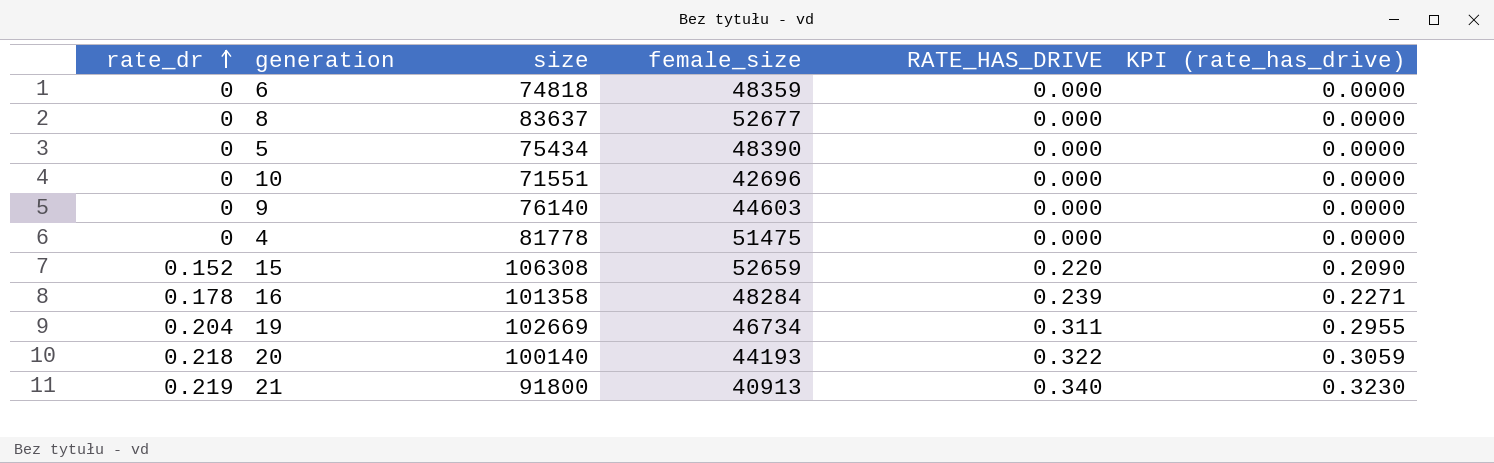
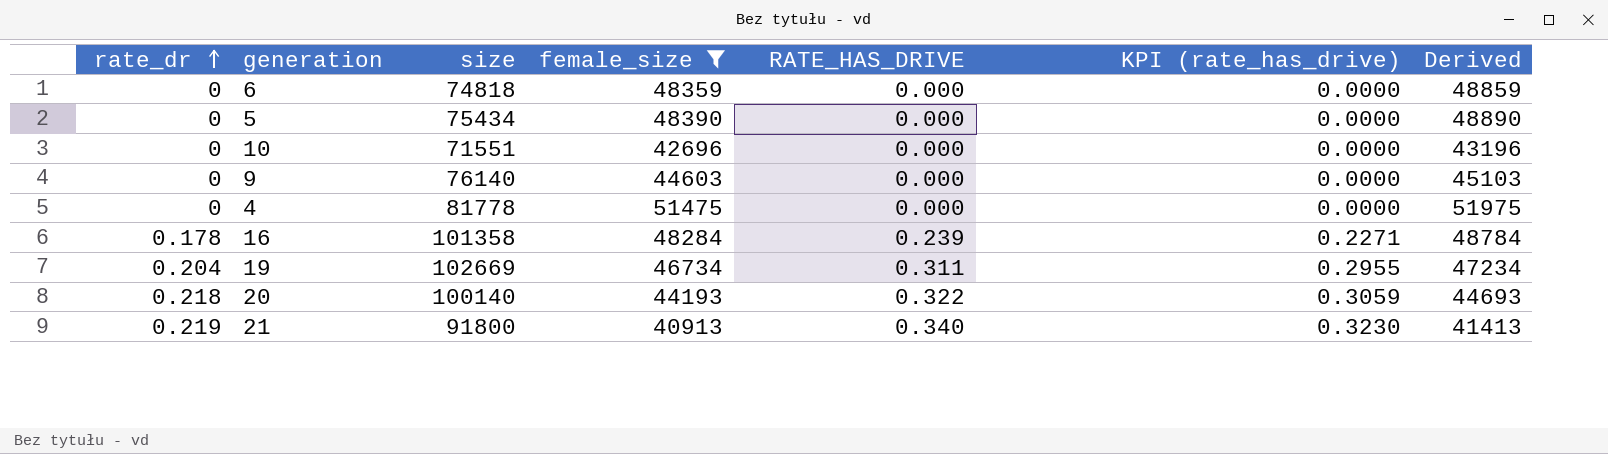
filter: none -> female_size <= 51475
column Derived | formula: none -> [female_size] + 500

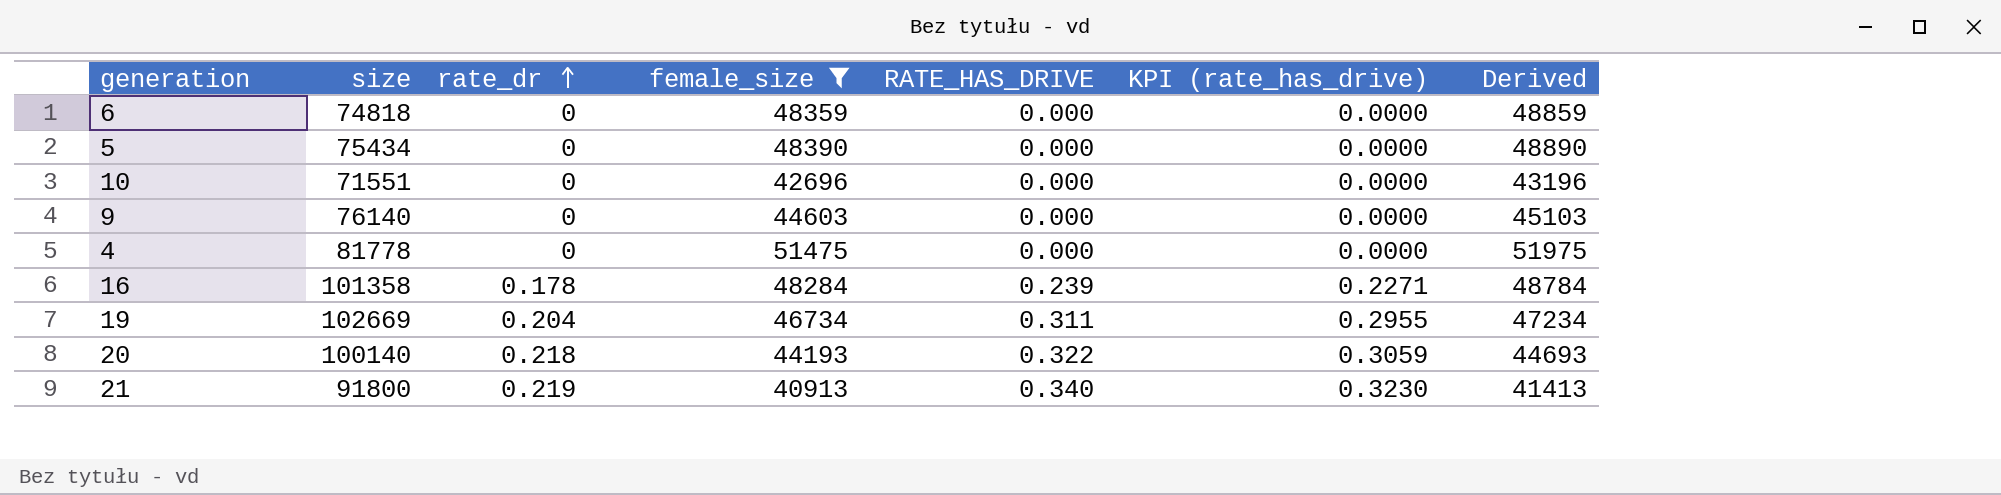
column rate_dr | position: 1 -> 3

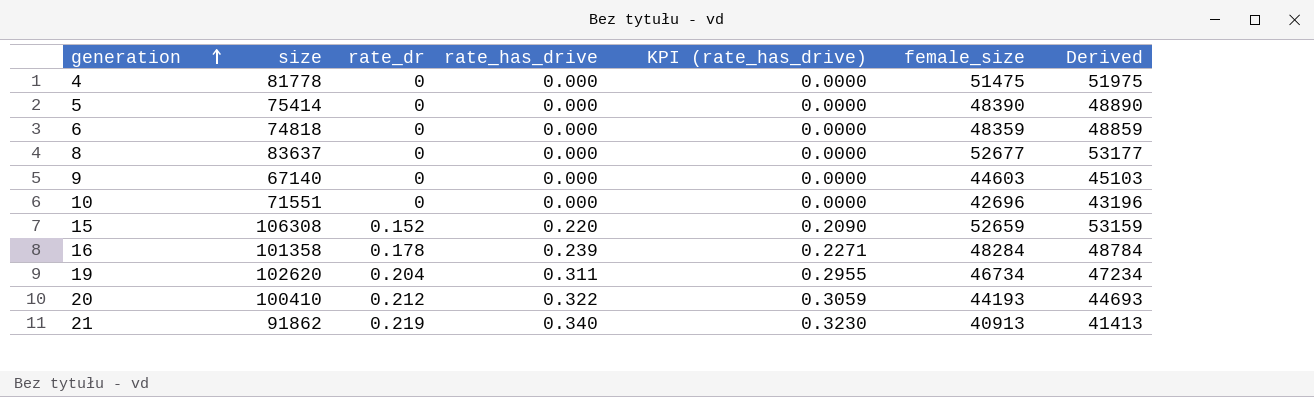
filter: female_size <= 51475 -> none
row order: rate_dr ascending -> generation ascending
column name: RATE_HAS_DRIVE -> rate_has_drive
column female_size | position: 4 -> 6
5 | size: 75434 -> 75414
9 | size: 76140 -> 67140
19 | size: 102669 -> 102620
20 | size: 100140 -> 100410
20 | rate_dr: 0.218 -> 0.212
21 | size: 91800 -> 91862

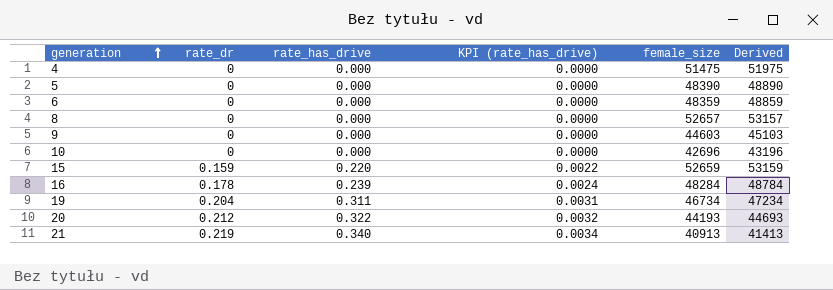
column size | position: 2 -> none
column KPI (rate_has_drive) | formula: [rate_has_drive] * 0.95 -> [rate_has_drive] * 0.01
8 | female_size: 52677 -> 52657
8 | Derived: 53177 -> 53157
15 | rate_dr: 0.152 -> 0.159

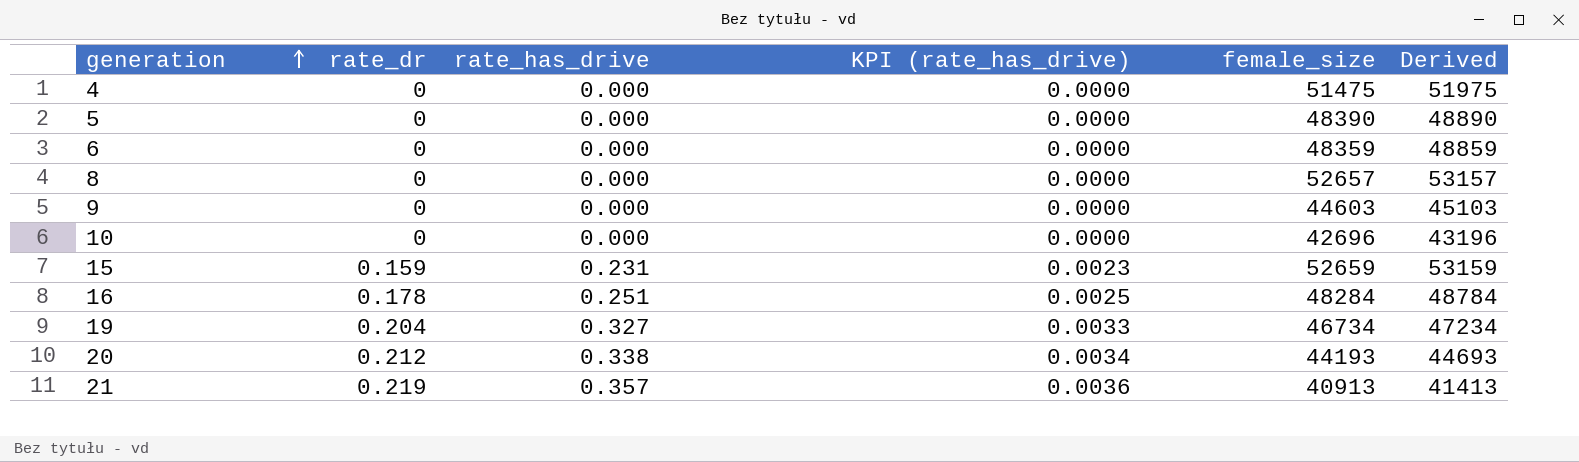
15 | rate_has_drive: 0.220 -> 0.231
15 | KPI (rate_has_drive): 0.0022 -> 0.0023
16 | rate_has_drive: 0.239 -> 0.251
16 | KPI (rate_has_drive): 0.0024 -> 0.0025
19 | rate_has_drive: 0.311 -> 0.327
19 | KPI (rate_has_drive): 0.0031 -> 0.0033
20 | rate_has_drive: 0.322 -> 0.338
20 | KPI (rate_has_drive): 0.0032 -> 0.0034
21 | rate_has_drive: 0.340 -> 0.357
21 | KPI (rate_has_drive): 0.0034 -> 0.0036

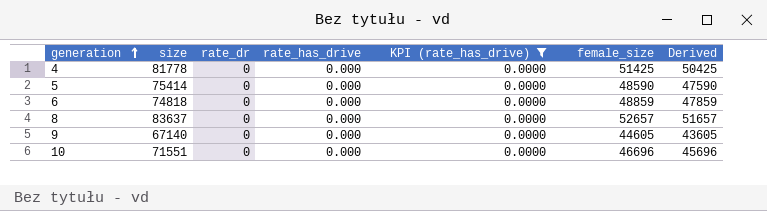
filter: none -> KPI (rate_has_drive) = 0.0000
column size | position: none -> 2
column Derived | formula: [female_size] + 500 -> [female_size] - 1000
4 | female_size: 51475 -> 51425
5 | female_size: 48390 -> 48590
6 | female_size: 48359 -> 48859
9 | female_size: 44603 -> 44605
10 | female_size: 42696 -> 46696

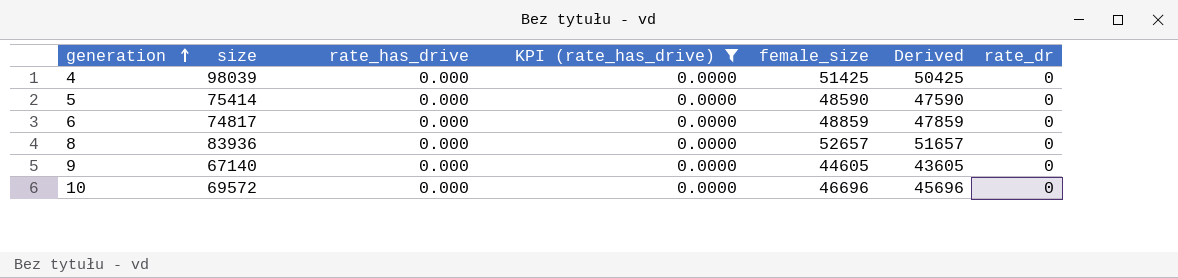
column rate_dr | position: 3 -> 7
4 | size: 81778 -> 98039
6 | size: 74818 -> 74817
8 | size: 83637 -> 83936
10 | size: 71551 -> 69572

